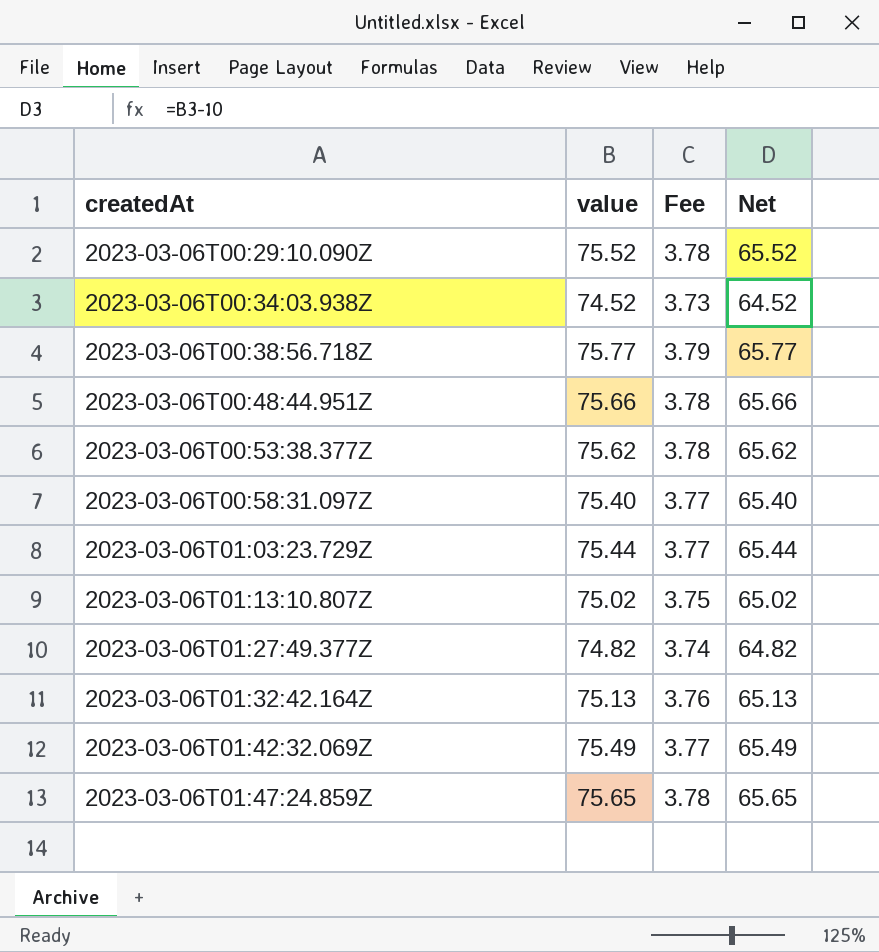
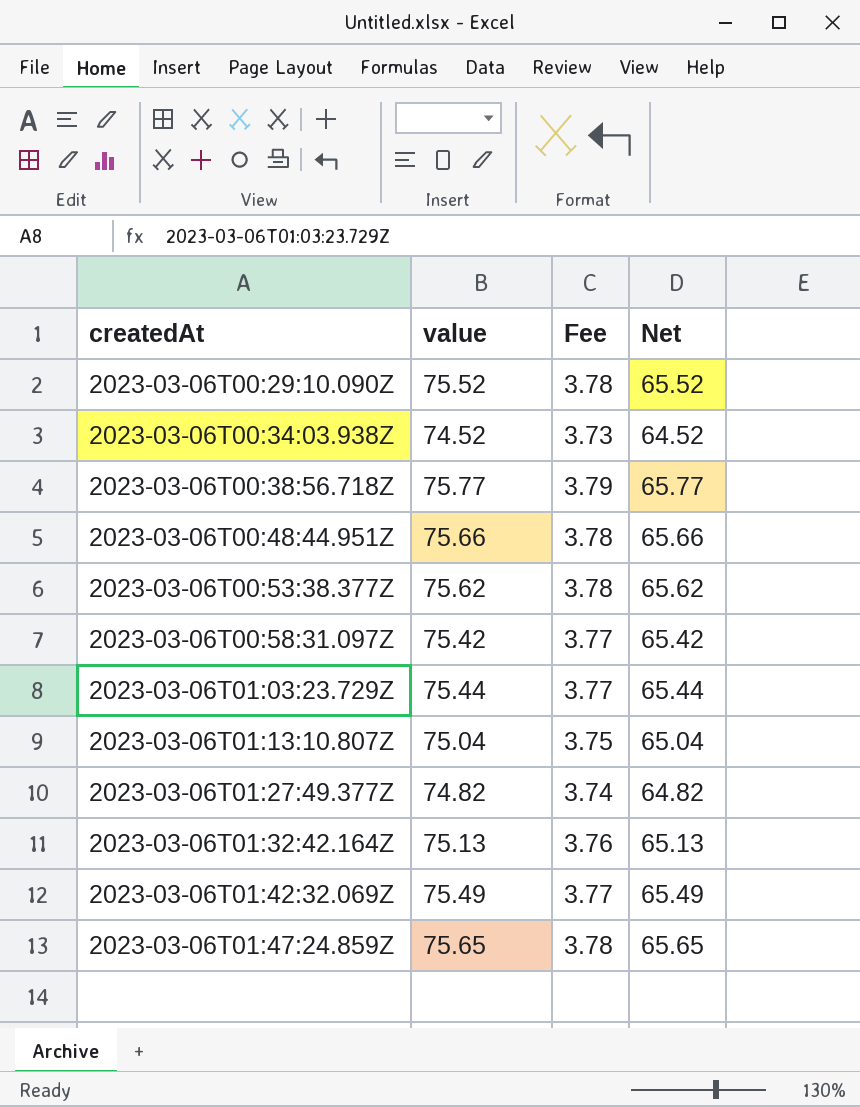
2023-03-06T00:58:31.097Z | value: 75.40 -> 75.42
2023-03-06T00:58:31.097Z | Net: 65.40 -> 65.42
2023-03-06T01:13:10.807Z | value: 75.02 -> 75.04
2023-03-06T01:13:10.807Z | Net: 65.02 -> 65.04

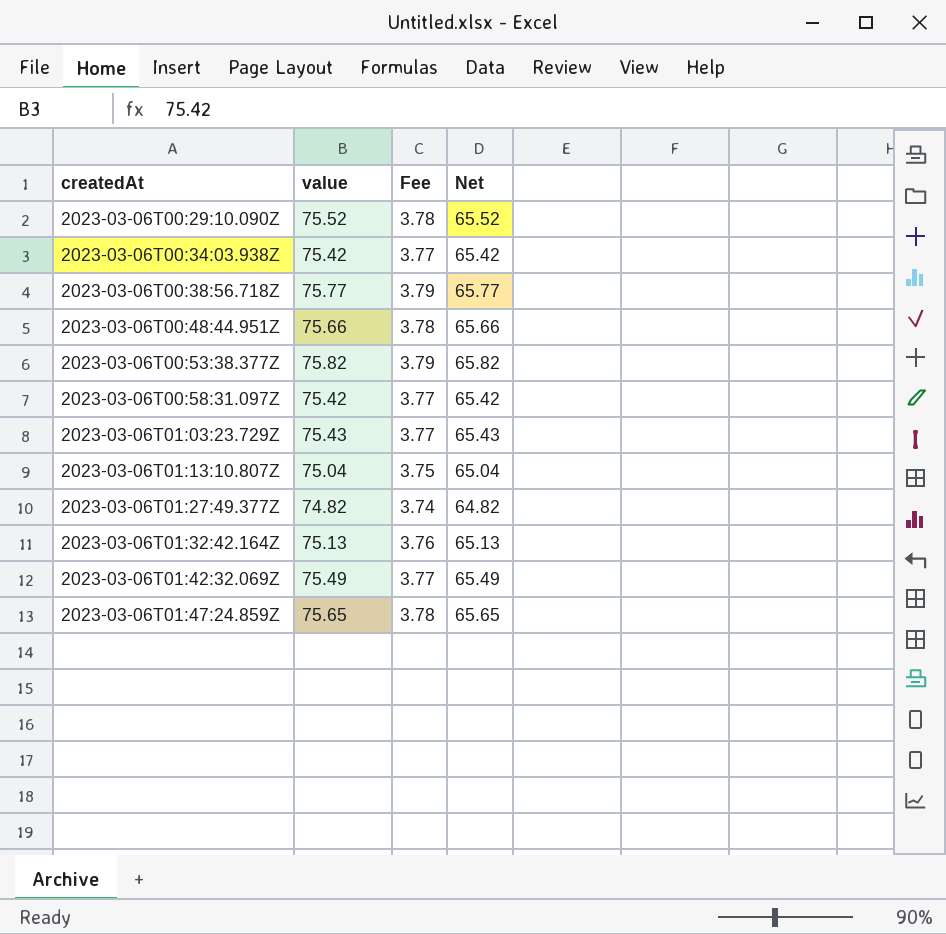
2023-03-06T00:34:03.938Z | value: 74.52 -> 75.42
2023-03-06T00:34:03.938Z | Fee: 3.73 -> 3.77
2023-03-06T00:34:03.938Z | Net: 64.52 -> 65.42
2023-03-06T00:53:38.377Z | value: 75.62 -> 75.82
2023-03-06T00:53:38.377Z | Fee: 3.78 -> 3.79
2023-03-06T00:53:38.377Z | Net: 65.62 -> 65.82
2023-03-06T01:03:23.729Z | value: 75.44 -> 75.43
2023-03-06T01:03:23.729Z | Net: 65.44 -> 65.43

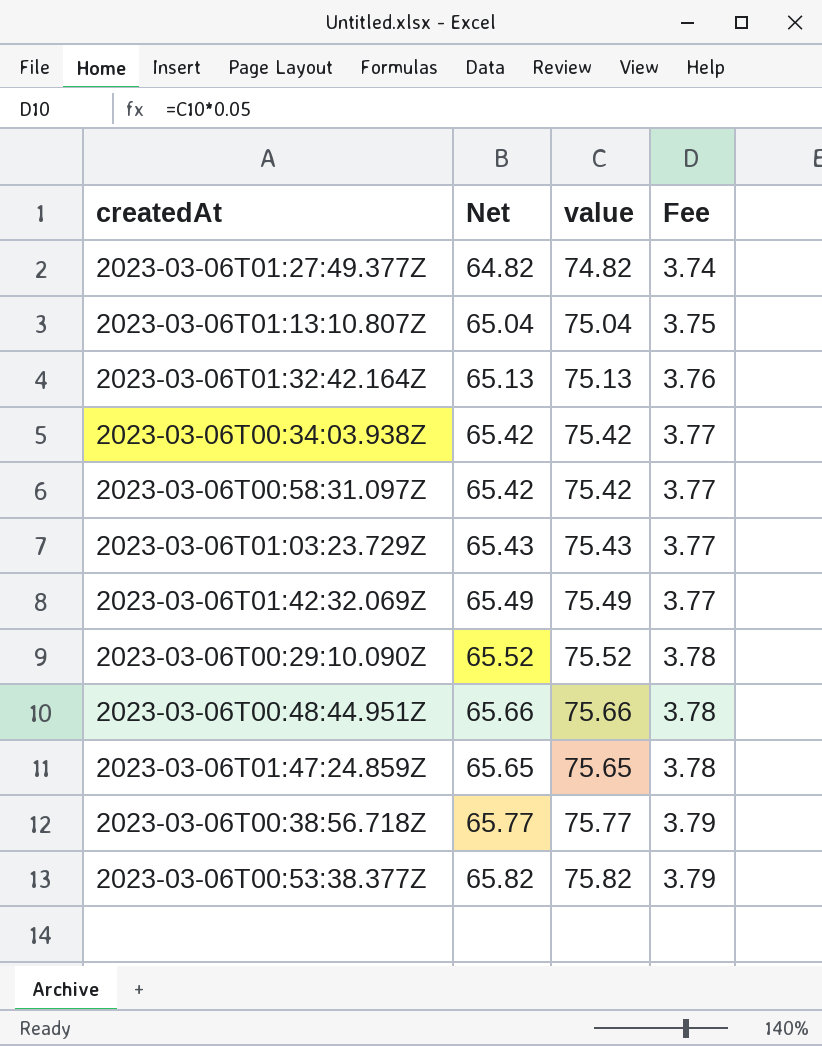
row order: createdAt ascending -> Fee ascending
column Net | position: 4 -> 2

